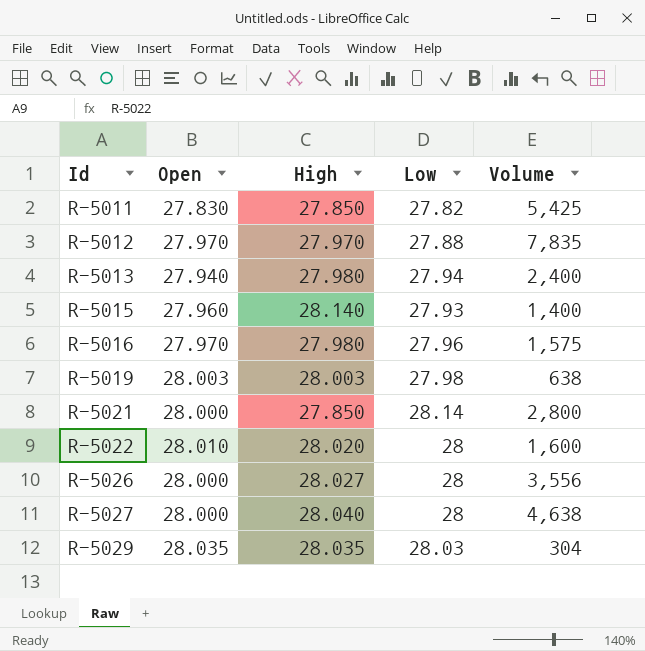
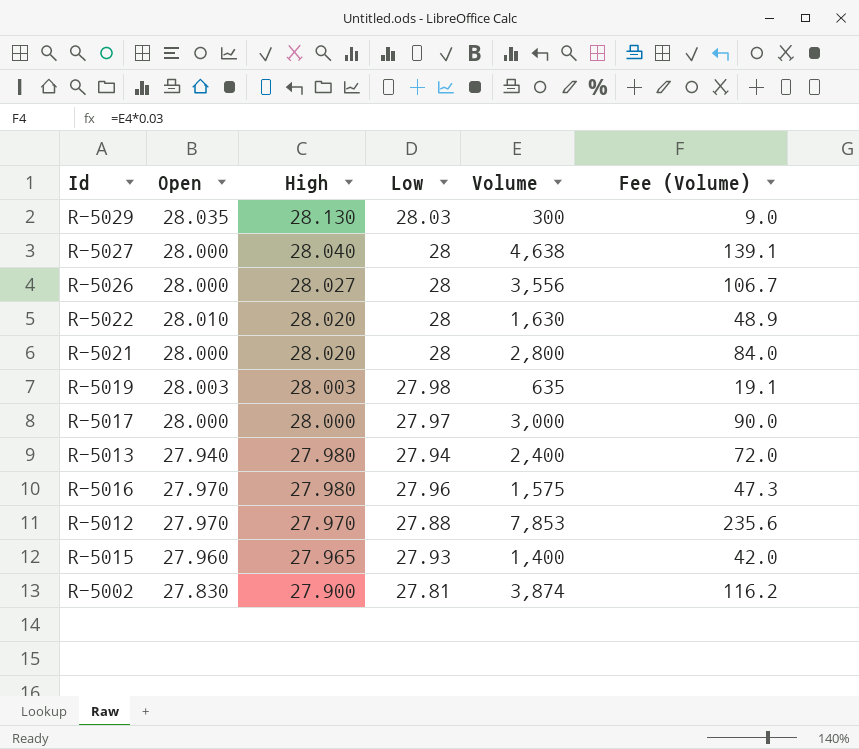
row order: Id ascending -> High descending
column Fee (Volume) | formula: none -> [Volume] * 0.03
row R-5011: 27.830 | 27.850 | 27.82 | 5,425 -> none
R-5029 | High: 28.035 -> 28.130
R-5029 | Volume: 304 -> 300
R-5022 | Volume: 1,600 -> 1,630
R-5021 | High: 27.850 -> 28.020
R-5021 | Low: 28.14 -> 28
R-5019 | Volume: 638 -> 635
row R-5017: none -> 28.000 | 28.000 | 27.97 | 3,000 | 90.0
R-5012 | Volume: 7,835 -> 7,853
R-5015 | High: 28.140 -> 27.965
row R-5002: none -> 27.830 | 27.900 | 27.81 | 3,874 | 116.2

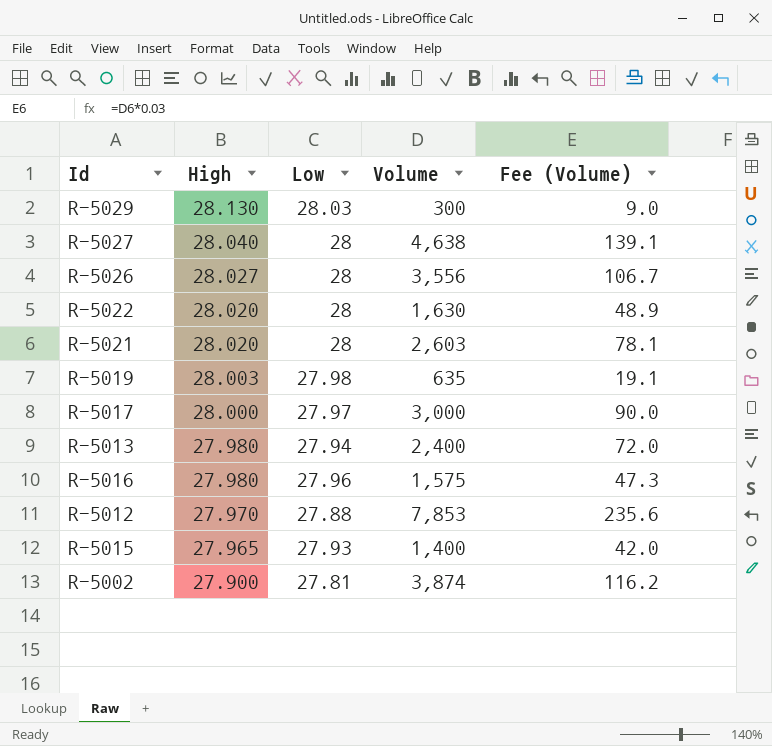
column Open | position: 2 -> none
R-5021 | Volume: 2,800 -> 2,603
R-5021 | Fee (Volume): 84.0 -> 78.1

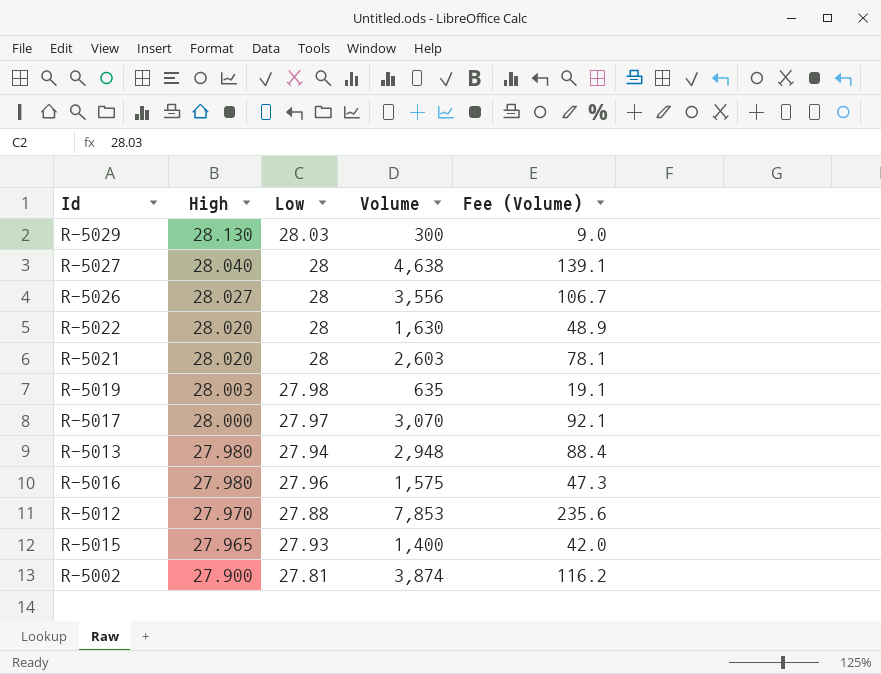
R-5017 | Volume: 3,000 -> 3,070
R-5017 | Fee (Volume): 90.0 -> 92.1
R-5013 | Volume: 2,400 -> 2,948
R-5013 | Fee (Volume): 72.0 -> 88.4

